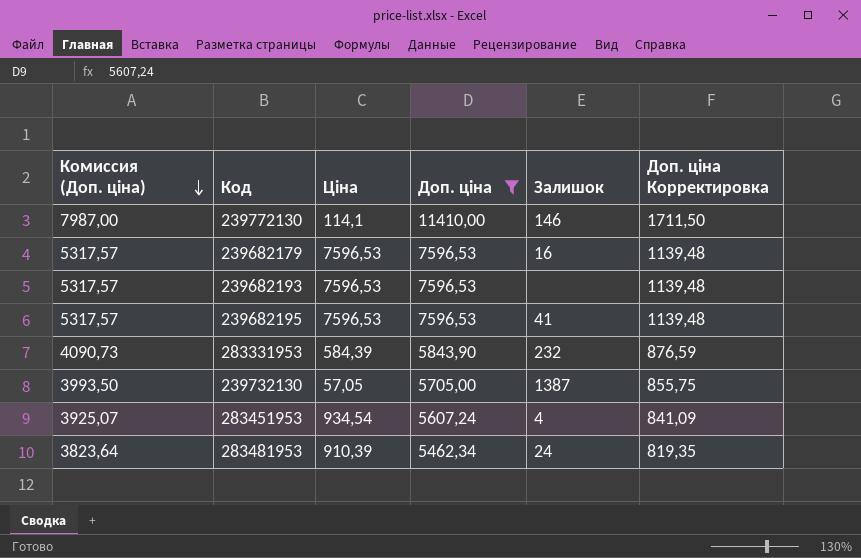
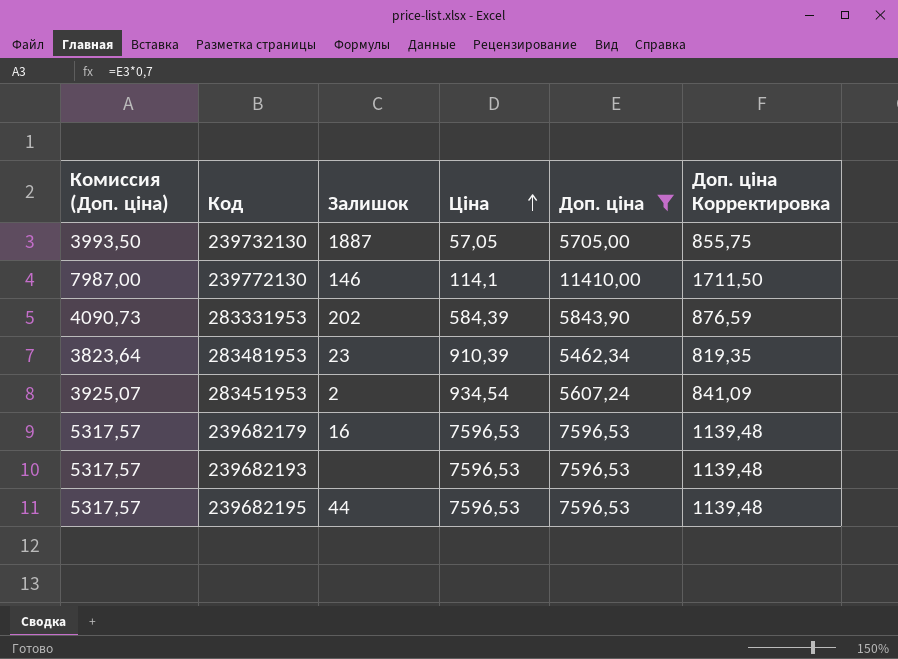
row order: Комиссия (Доп. ціна) descending -> Ціна ascending
column Залишок | position: 5 -> 3
239732130 | Залишок: 1387 -> 1887
283331953 | Залишок: 232 -> 202
283481953 | Залишок: 24 -> 23
283451953 | Залишок: 4 -> 2
239682195 | Залишок: 41 -> 44

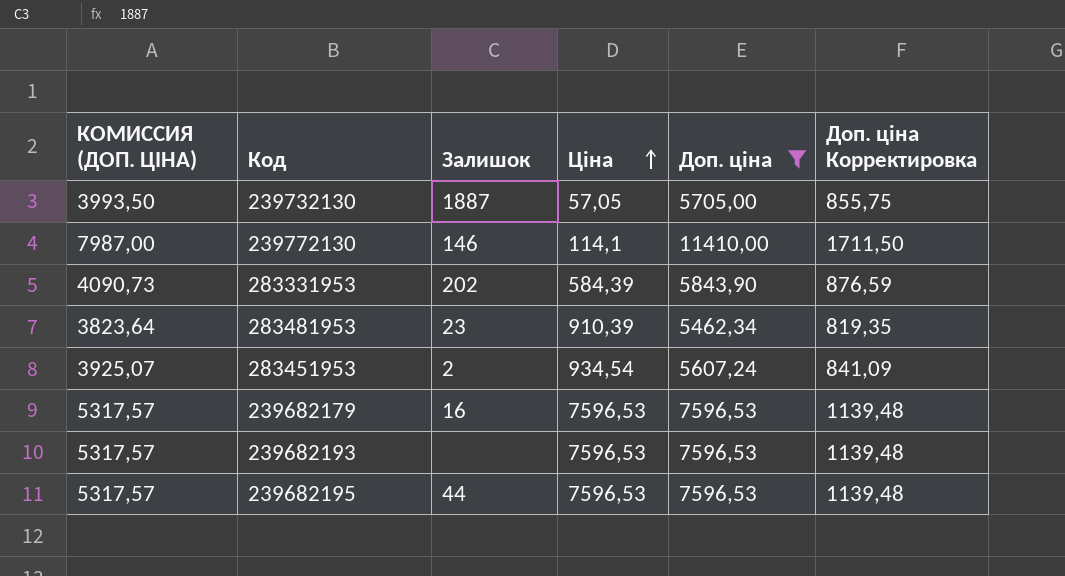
column name: Комиссия (Доп. ціна) -> КОМИССИЯ (ДОП. ЦІНА)

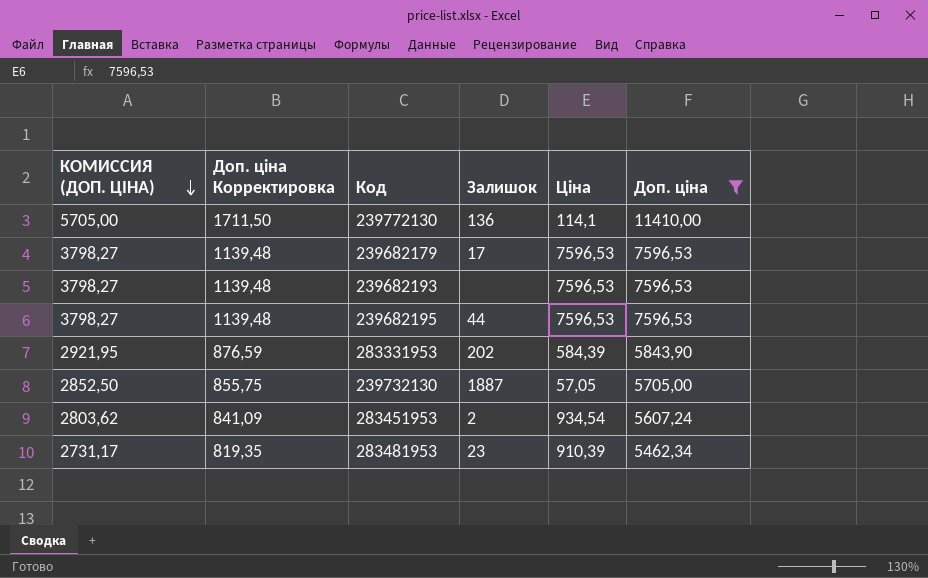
row order: Ціна ascending -> КОМИССИЯ (ДОП. ЦІНА) descending
column КОМИССИЯ (ДОП. ЦІНА) | formula: [Доп. ціна] * 0,7 -> [Доп. ціна] * 0,5
column Доп. ціна Корректировка | position: 6 -> 2
239772130 | Залишок: 146 -> 136
239682179 | Залишок: 16 -> 17

